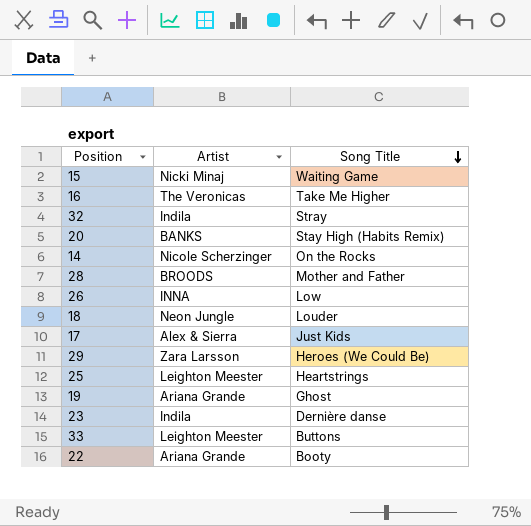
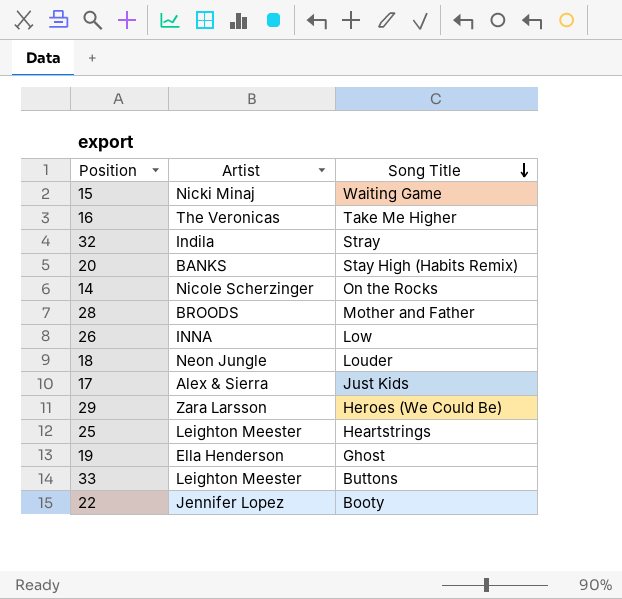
row 23: Indila | Dernière danse -> none
19 | Artist: Ariana Grande -> Ella Henderson
22 | Artist: Ariana Grande -> Jennifer Lopez

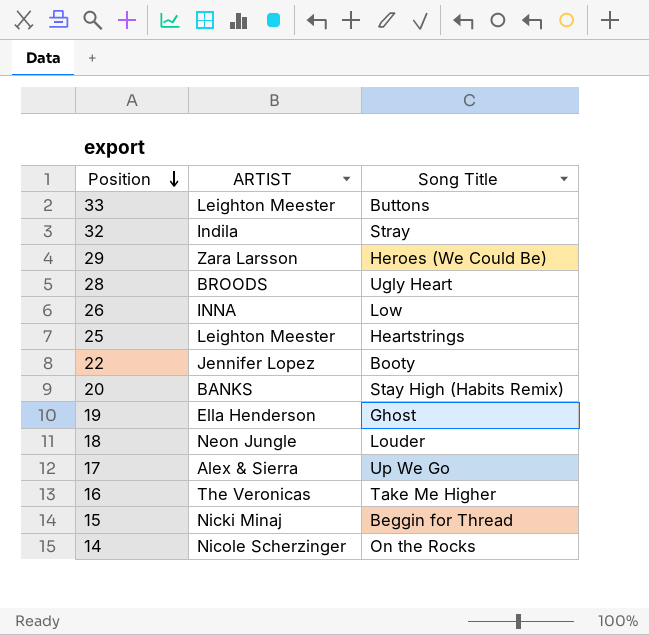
row order: Song Title descending -> Position descending
column name: Artist -> ARTIST
28 | Song Title: Mother and Father -> Ugly Heart
17 | Song Title: Just Kids -> Up We Go
15 | Song Title: Waiting Game -> Beggin for Thread

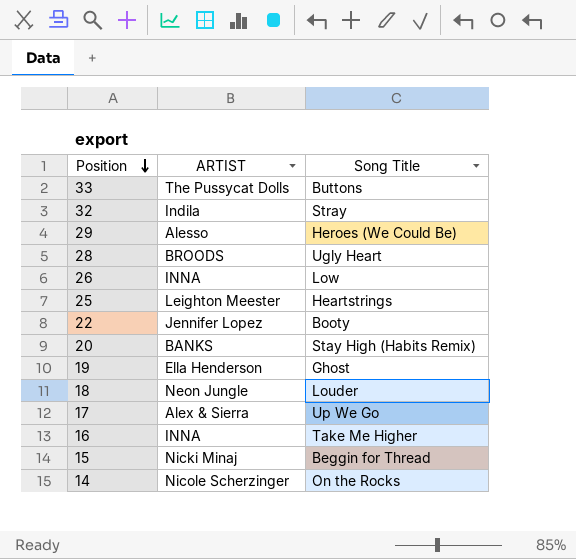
33 | ARTIST: Leighton Meester -> The Pussycat Dolls
29 | ARTIST: Zara Larsson -> Alesso
16 | ARTIST: The Veronicas -> INNA

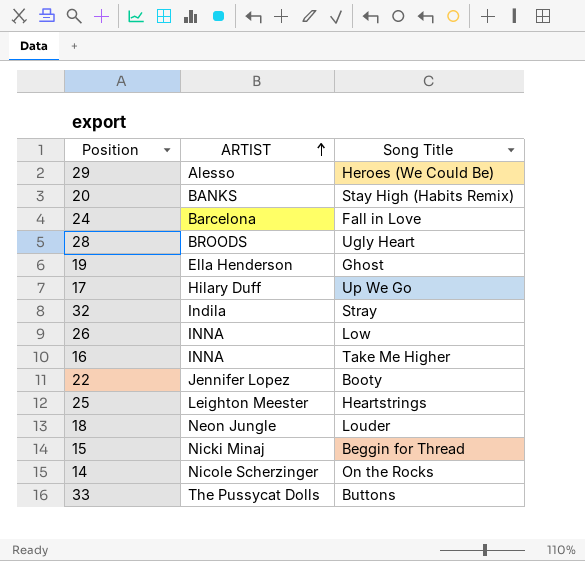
row order: Position descending -> ARTIST ascending
row 24: none -> Barcelona | Fall in Love
17 | ARTIST: Alex & Sierra -> Hilary Duff

